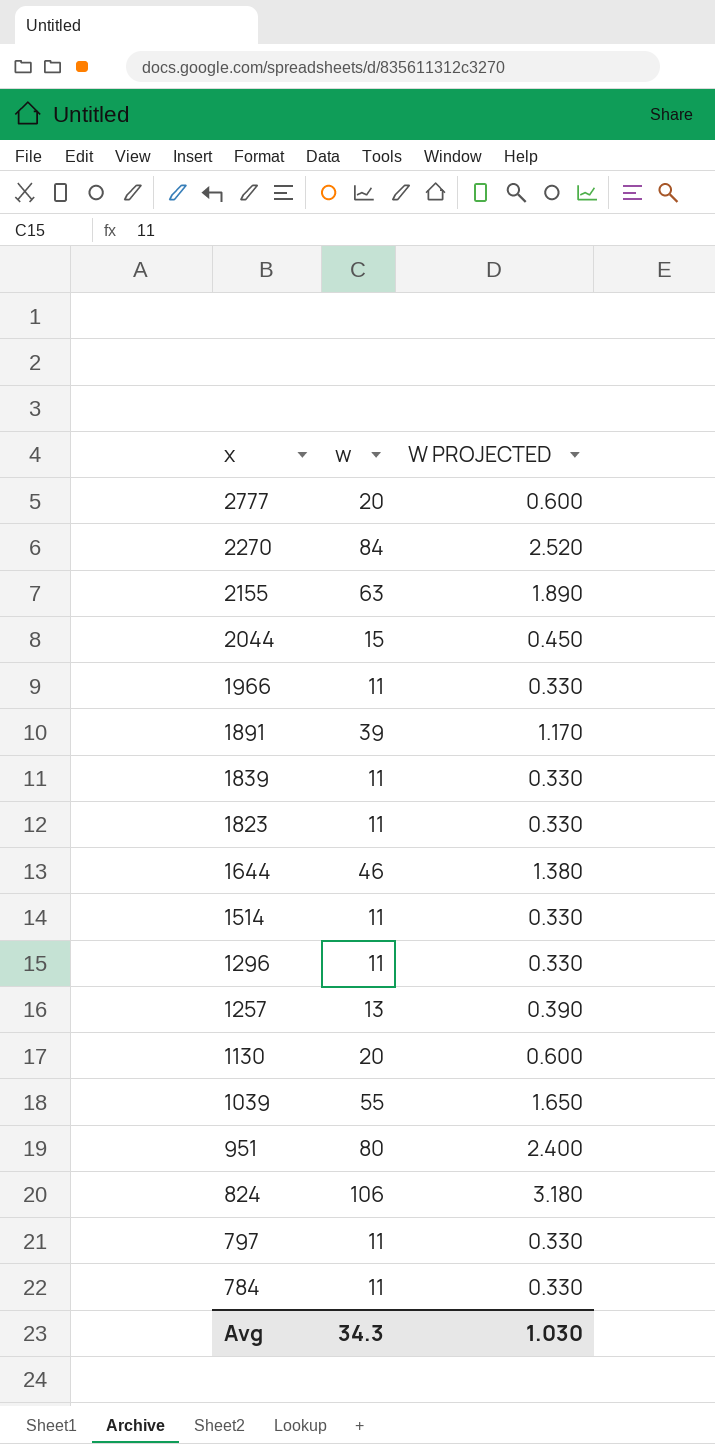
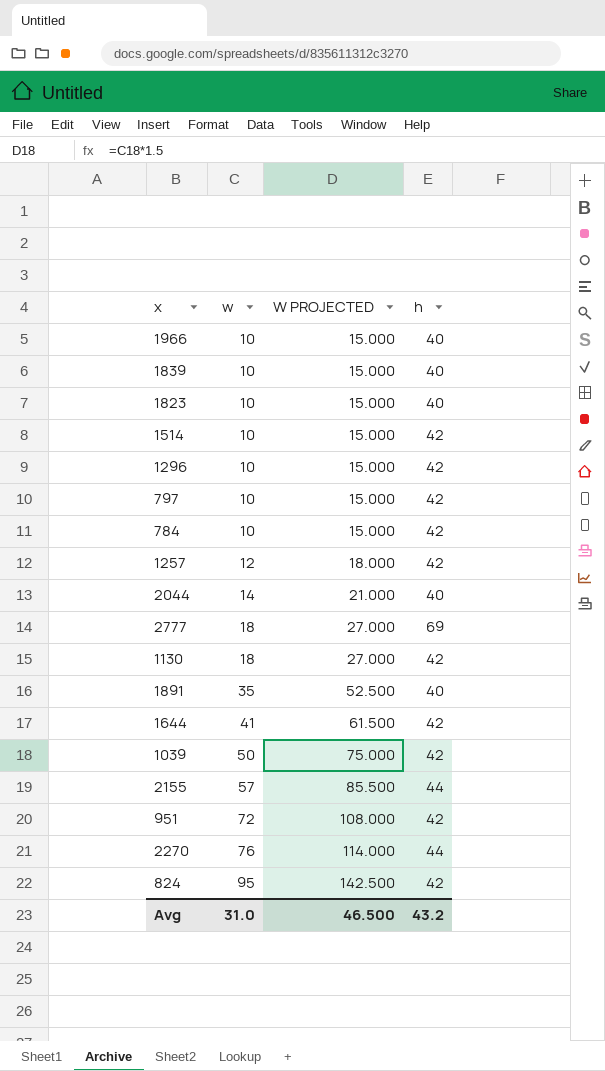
row order: x descending -> w ascending
column W PROJECTED | formula: [w] * 0.03 -> [w] * 1.5
column h | position: none -> 4
1966 | w: 11 -> 10
1839 | w: 11 -> 10
1823 | w: 11 -> 10
1514 | w: 11 -> 10
1296 | w: 11 -> 10
797 | w: 11 -> 10
784 | w: 11 -> 10
1257 | w: 13 -> 12
2044 | w: 15 -> 14
2777 | w: 20 -> 18
1130 | w: 20 -> 18
1891 | w: 39 -> 35
1644 | w: 46 -> 41
1039 | w: 55 -> 50
2155 | w: 63 -> 57
951 | w: 80 -> 72
2270 | w: 84 -> 76
824 | w: 106 -> 95
Avg | w: 34.3 -> 31.0
Avg | W PROJECTED: 1.030 -> 46.500

